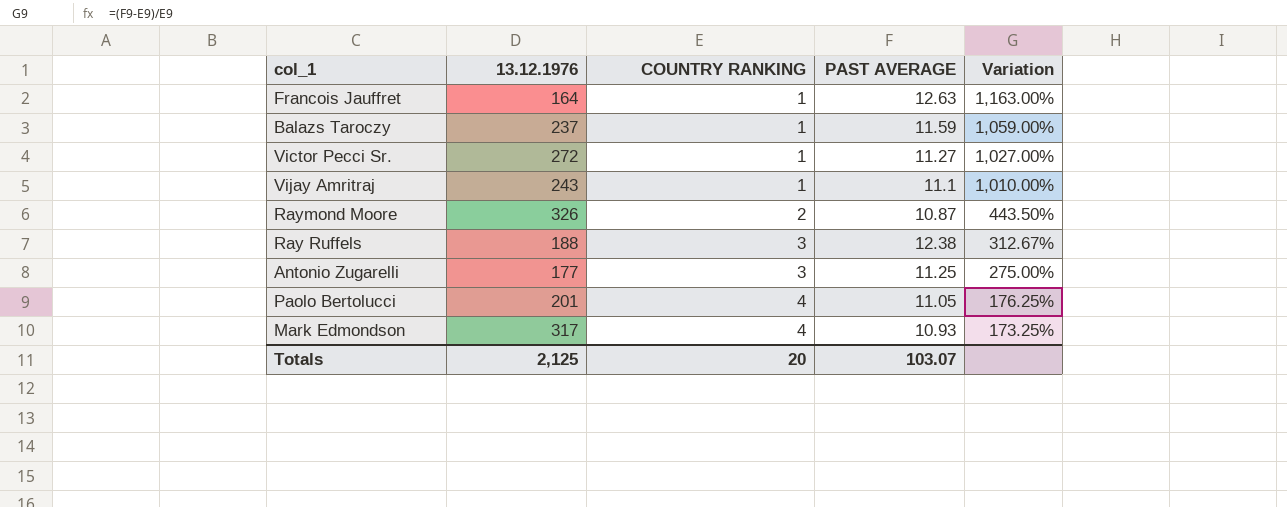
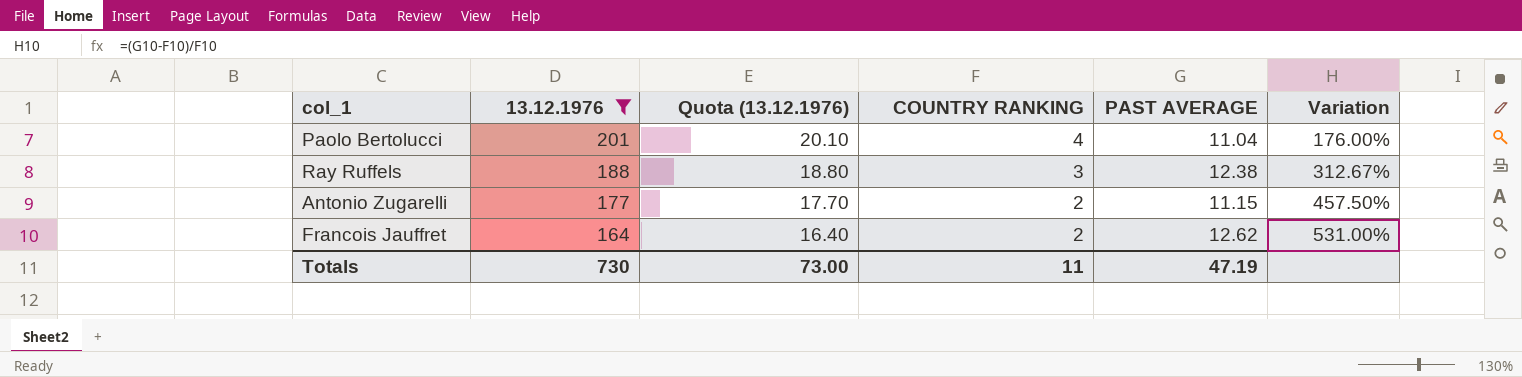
filter: none -> 13.12.1976 <= 201
row order: COUNTRY RANKING ascending -> 13.12.1976 descending
column Quota (13.12.1976) | formula: none -> [13.12.1976] * 0.1
Paolo Bertolucci | PAST AVERAGE: 11.05 -> 11.04
Paolo Bertolucci | Variation: 176.25% -> 176.00%
Antonio Zugarelli | COUNTRY RANKING: 3 -> 2
Antonio Zugarelli | PAST AVERAGE: 11.25 -> 11.15
Antonio Zugarelli | Variation: 275.00% -> 457.50%
Francois Jauffret | COUNTRY RANKING: 1 -> 2
Francois Jauffret | PAST AVERAGE: 12.63 -> 12.62
Francois Jauffret | Variation: 1,163.00% -> 531.00%
Totals | 13.12.1976: 2,125 -> 730
Totals | COUNTRY RANKING: 20 -> 11
Totals | PAST AVERAGE: 103.07 -> 47.19

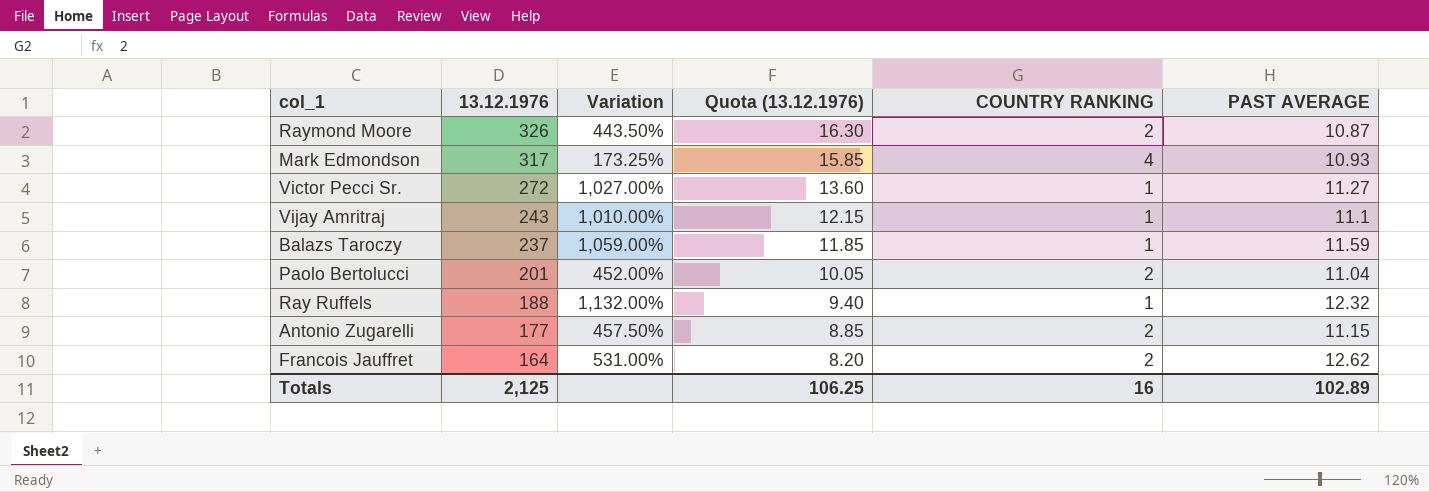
filter: 13.12.1976 <= 201 -> none
column Variation | position: 6 -> 3
column Quota (13.12.1976) | formula: [13.12.1976] * 0.1 -> [13.12.1976] * 0.05
Paolo Bertolucci | Variation: 176.00% -> 452.00%
Paolo Bertolucci | COUNTRY RANKING: 4 -> 2
Ray Ruffels | Variation: 312.67% -> 1,132.00%
Ray Ruffels | COUNTRY RANKING: 3 -> 1
Ray Ruffels | PAST AVERAGE: 12.38 -> 12.32
Totals | 13.12.1976: 730 -> 2,125
Totals | Quota (13.12.1976): 73.00 -> 106.25
Totals | COUNTRY RANKING: 11 -> 16
Totals | PAST AVERAGE: 47.19 -> 102.89

